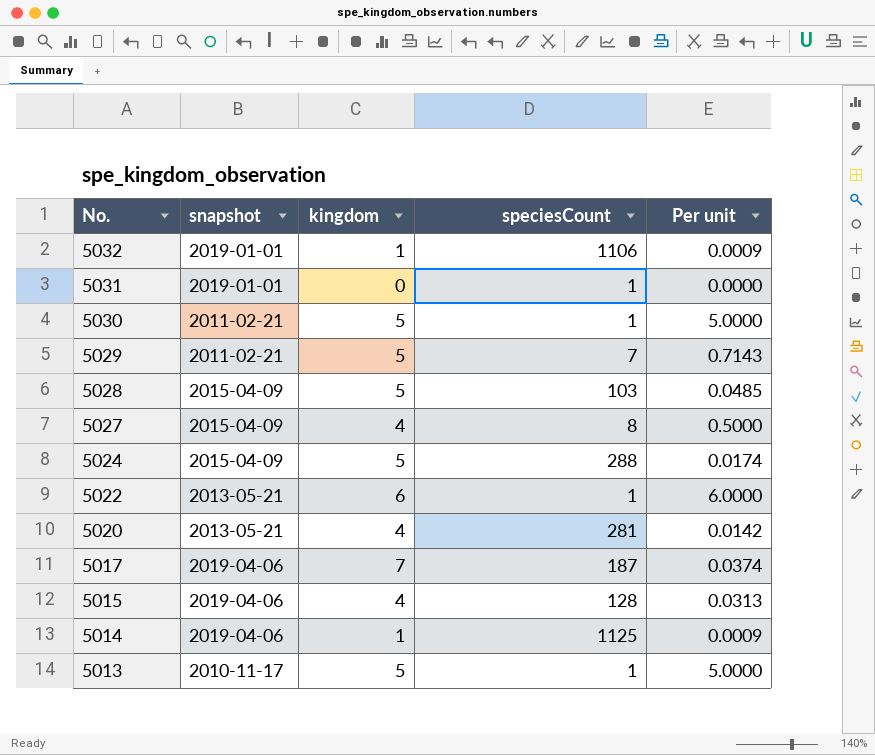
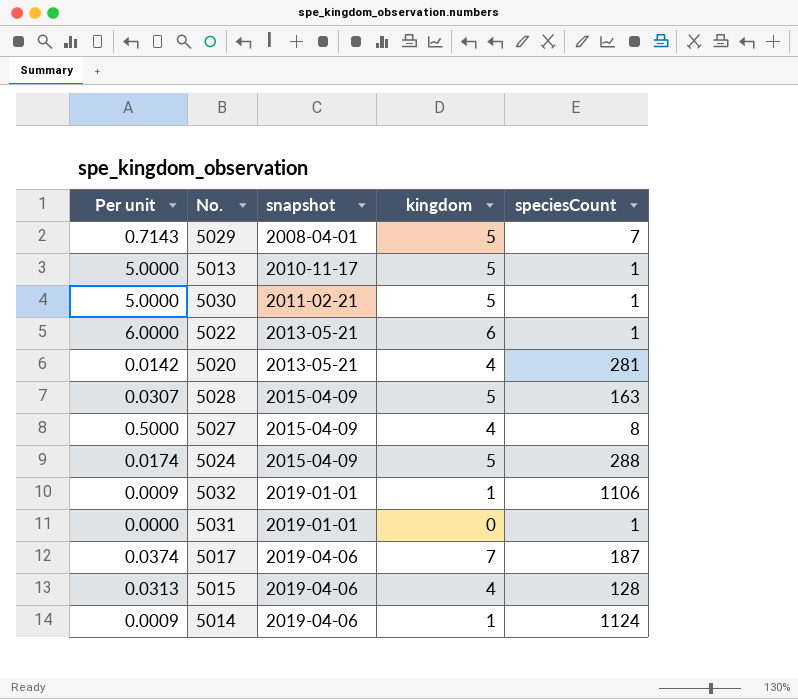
row order: No. descending -> snapshot ascending
column Per unit | position: 5 -> 1
5029 | snapshot: 2011-02-21 -> 2008-04-01
5028 | Per unit: 0.0485 -> 0.0307
5028 | speciesCount: 103 -> 163
5014 | speciesCount: 1125 -> 1124

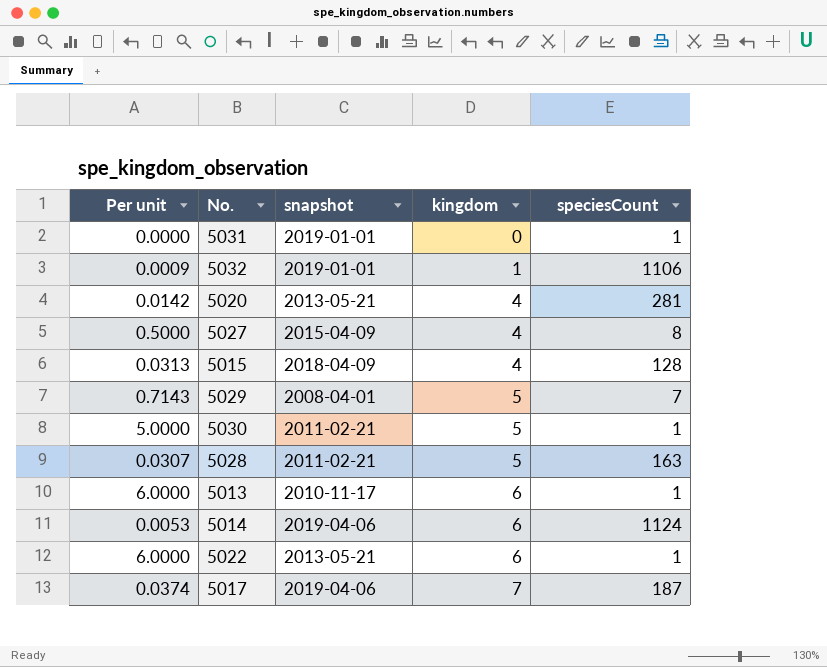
row order: snapshot ascending -> kingdom ascending
row 5024: 0.0174 | 2015-04-09 | 5 | 288 -> none
5015 | snapshot: 2019-04-06 -> 2018-04-09
5028 | snapshot: 2015-04-09 -> 2011-02-21
5013 | Per unit: 5.0000 -> 6.0000
5013 | kingdom: 5 -> 6
5014 | Per unit: 0.0009 -> 0.0053
5014 | kingdom: 1 -> 6

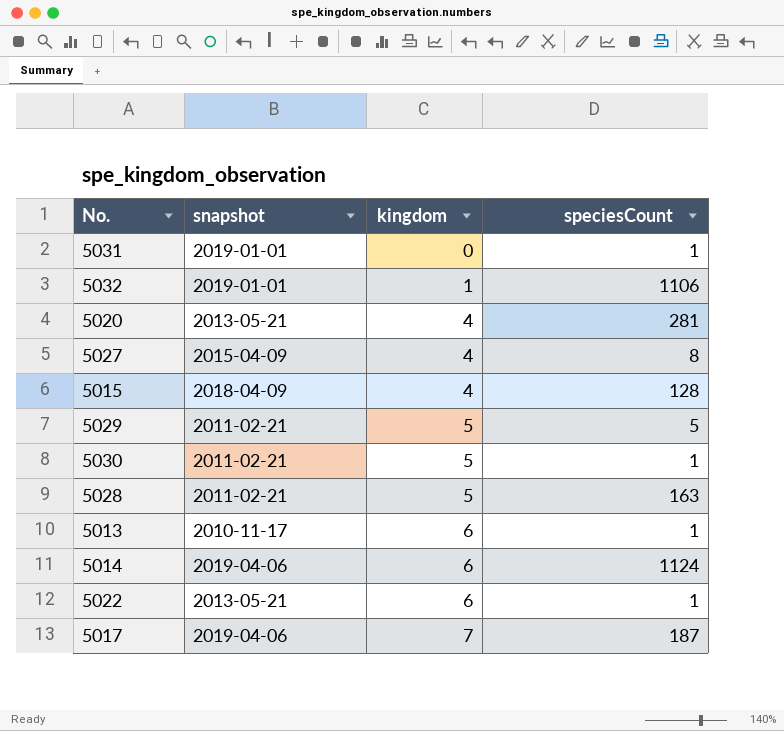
column Per unit | formula: [kingdom] / [speciesCount] -> none
5029 | snapshot: 2008-04-01 -> 2011-02-21
5029 | speciesCount: 7 -> 5

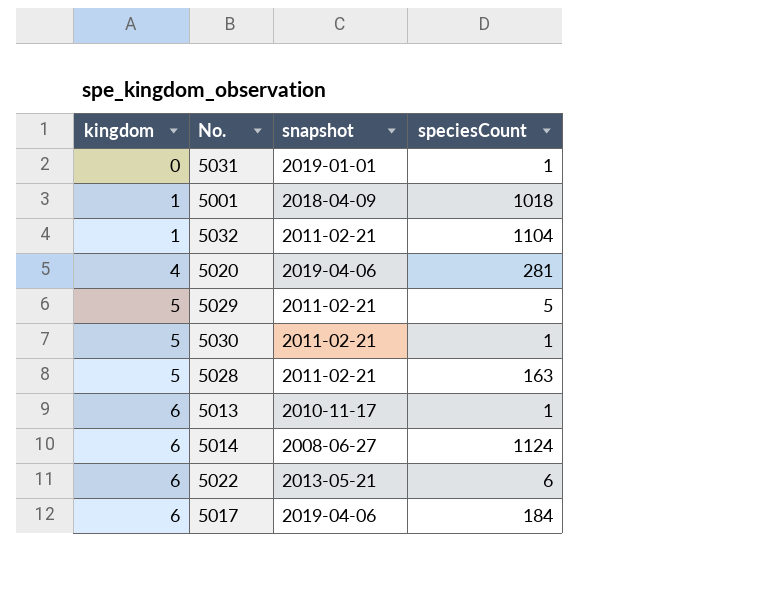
column kingdom | position: 3 -> 1
row 5027: 2015-04-09 | 4 | 8 -> none
row 5015: 2018-04-09 | 4 | 128 -> none
row 5001: none -> 1 | 2018-04-09 | 1018
5032 | snapshot: 2019-01-01 -> 2011-02-21
5032 | speciesCount: 1106 -> 1104
5020 | snapshot: 2013-05-21 -> 2019-04-06
5014 | snapshot: 2019-04-06 -> 2008-06-27
5022 | speciesCount: 1 -> 6
5017 | kingdom: 7 -> 6
5017 | speciesCount: 187 -> 184

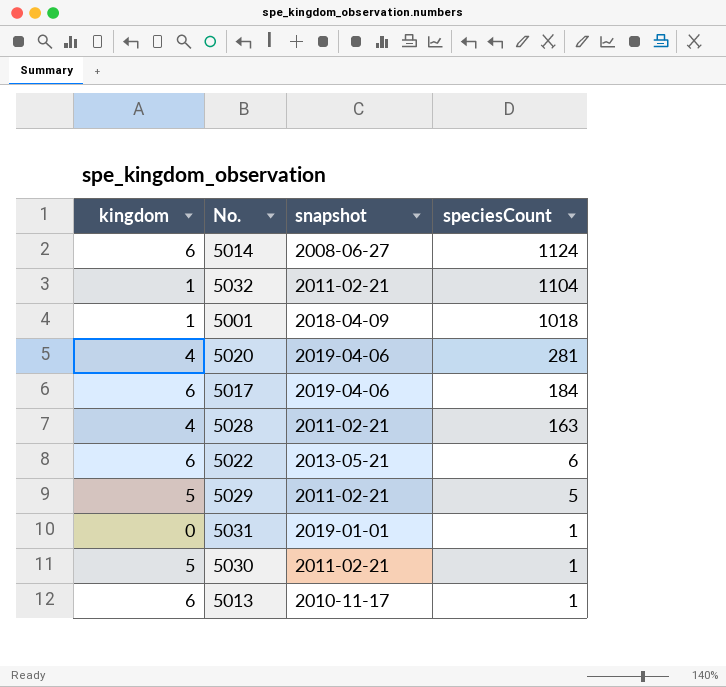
row order: kingdom ascending -> speciesCount descending
5028 | kingdom: 5 -> 4

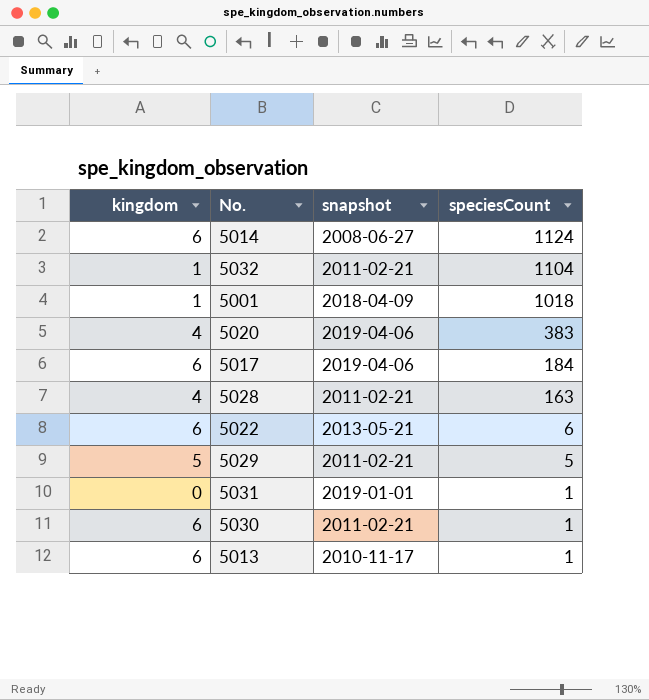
5020 | speciesCount: 281 -> 383
5030 | kingdom: 5 -> 6

